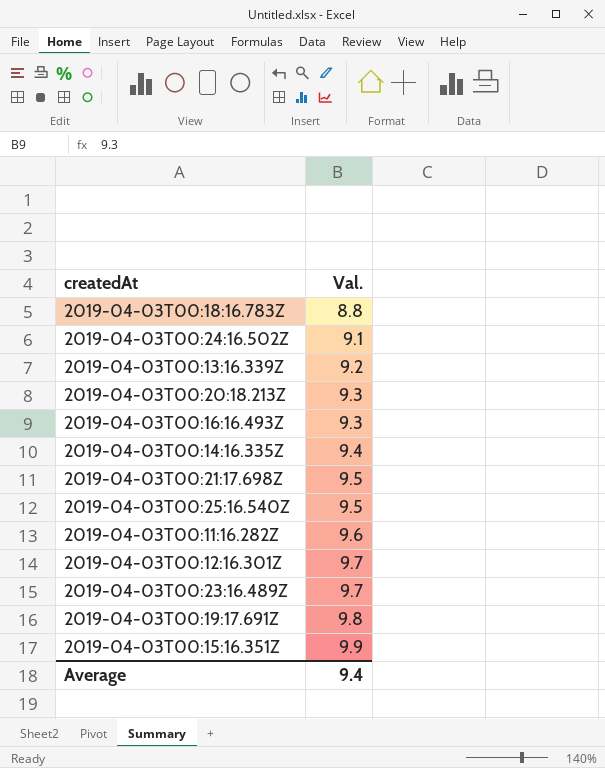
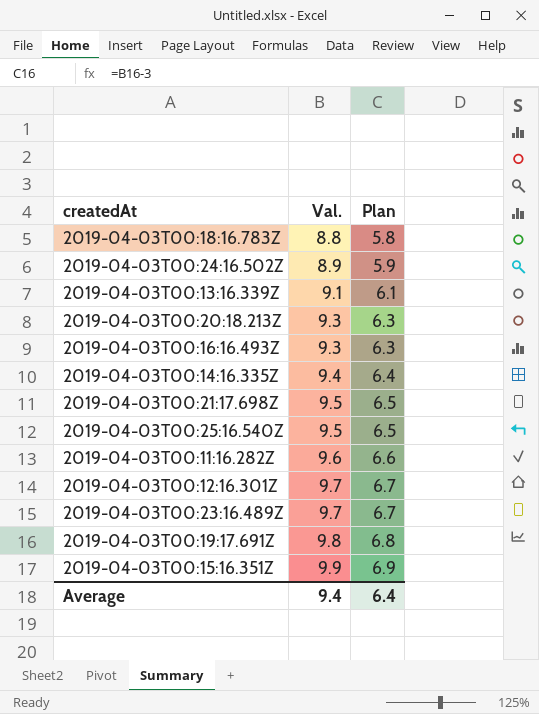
column Plan | formula: none -> [Val.] - 3
2019-04-03T00:24:16.502Z | Val.: 9.1 -> 8.9
2019-04-03T00:13:16.339Z | Val.: 9.2 -> 9.1

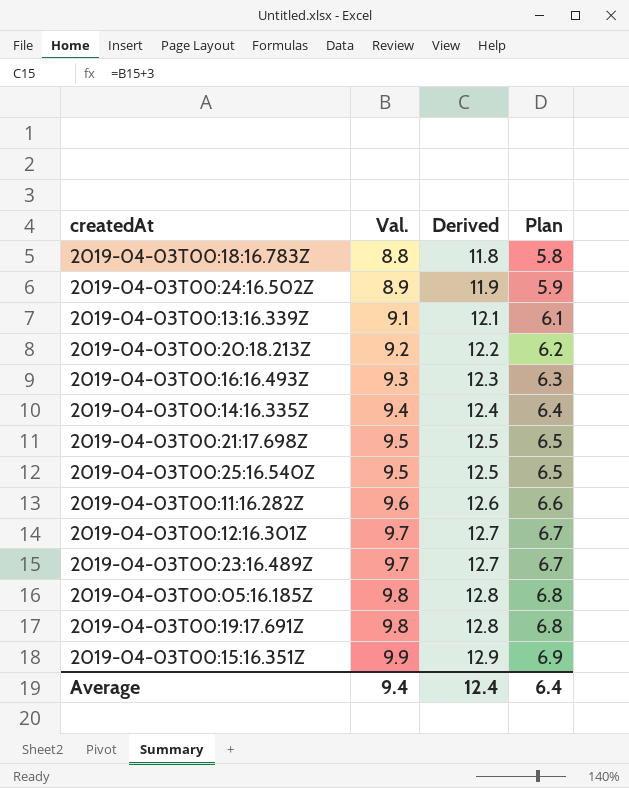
column Derived | formula: none -> [Val.] + 3
2019-04-03T00:20:18.213Z | Val.: 9.3 -> 9.2
2019-04-03T00:20:18.213Z | Plan: 6.3 -> 6.2
row 2019-04-03T00:05:16.185Z: none -> 9.8 | 12.8 | 6.8

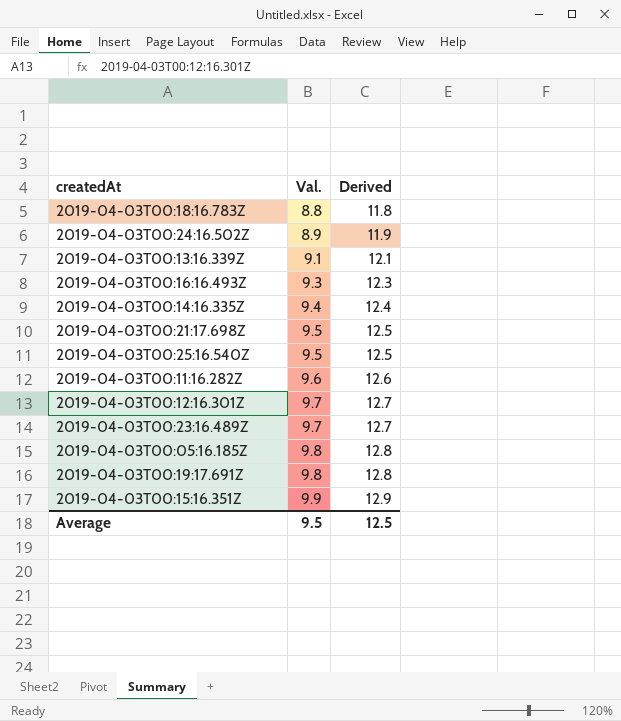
column Plan | formula: [Val.] - 3 -> none
row 2019-04-03T00:20:18.213Z: 9.2 | 12.2 | 6.2 -> none
Average | Val.: 9.4 -> 9.5
Average | Derived: 12.4 -> 12.5

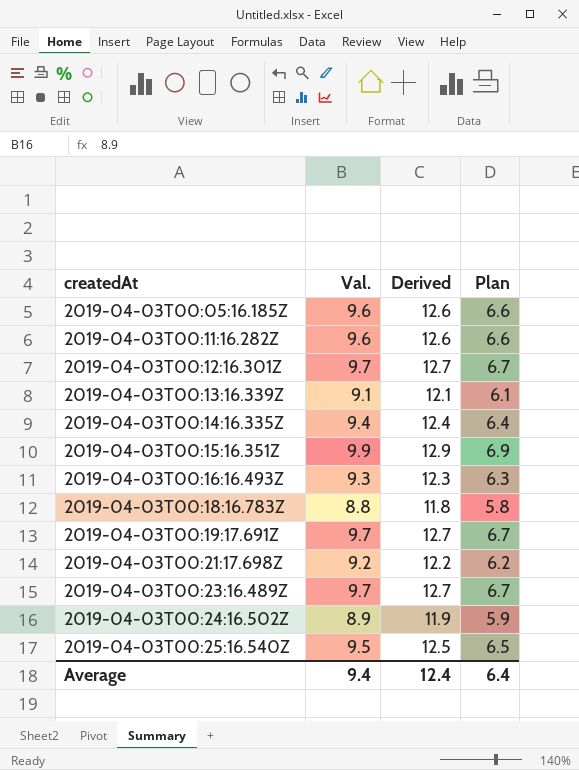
row order: Val. ascending -> createdAt ascending
column Plan | formula: none -> [Val.] - 3
2019-04-03T00:05:16.185Z | Val.: 9.8 -> 9.6
2019-04-03T00:05:16.185Z | Derived: 12.8 -> 12.6
2019-04-03T00:19:17.691Z | Val.: 9.8 -> 9.7
2019-04-03T00:19:17.691Z | Derived: 12.8 -> 12.7
2019-04-03T00:21:17.698Z | Val.: 9.5 -> 9.2
2019-04-03T00:21:17.698Z | Derived: 12.5 -> 12.2
Average | Val.: 9.5 -> 9.4
Average | Derived: 12.5 -> 12.4

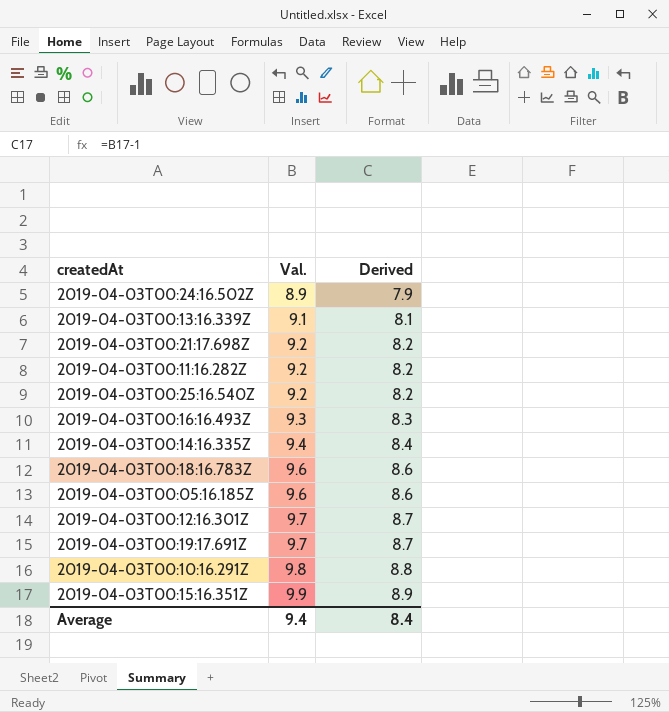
row order: createdAt ascending -> Val. ascending
column Plan | formula: [Val.] - 3 -> none
column Derived | formula: [Val.] + 3 -> [Val.] - 1
row 2019-04-03T00:23:16.489Z: 9.7 | 12.7 | 6.7 -> none
2019-04-03T00:11:16.282Z | Val.: 9.6 -> 9.2
2019-04-03T00:25:16.540Z | Val.: 9.5 -> 9.2
2019-04-03T00:18:16.783Z | Val.: 8.8 -> 9.6
row 2019-04-03T00:10:16.291Z: none -> 9.8 | 8.8
Average | Derived: 12.4 -> 8.4

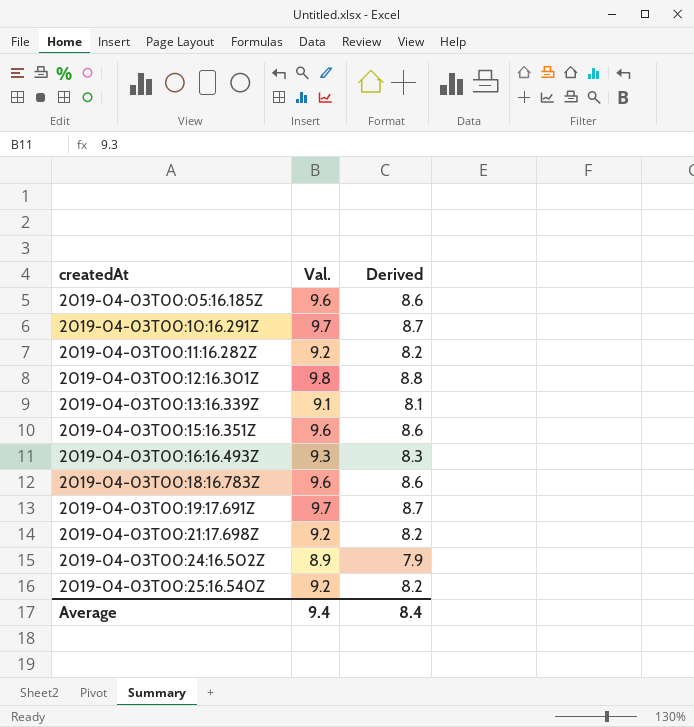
row order: Val. ascending -> createdAt ascending
row 2019-04-03T00:14:16.335Z: 9.4 | 8.4 -> none
2019-04-03T00:10:16.291Z | Val.: 9.8 -> 9.7
2019-04-03T00:10:16.291Z | Derived: 8.8 -> 8.7
2019-04-03T00:12:16.301Z | Val.: 9.7 -> 9.8
2019-04-03T00:12:16.301Z | Derived: 8.7 -> 8.8
2019-04-03T00:15:16.351Z | Val.: 9.9 -> 9.6
2019-04-03T00:15:16.351Z | Derived: 8.9 -> 8.6

